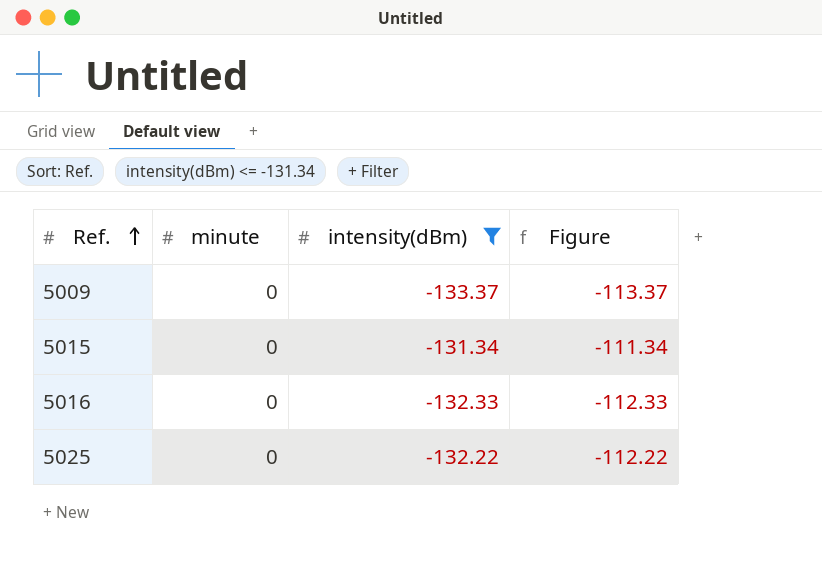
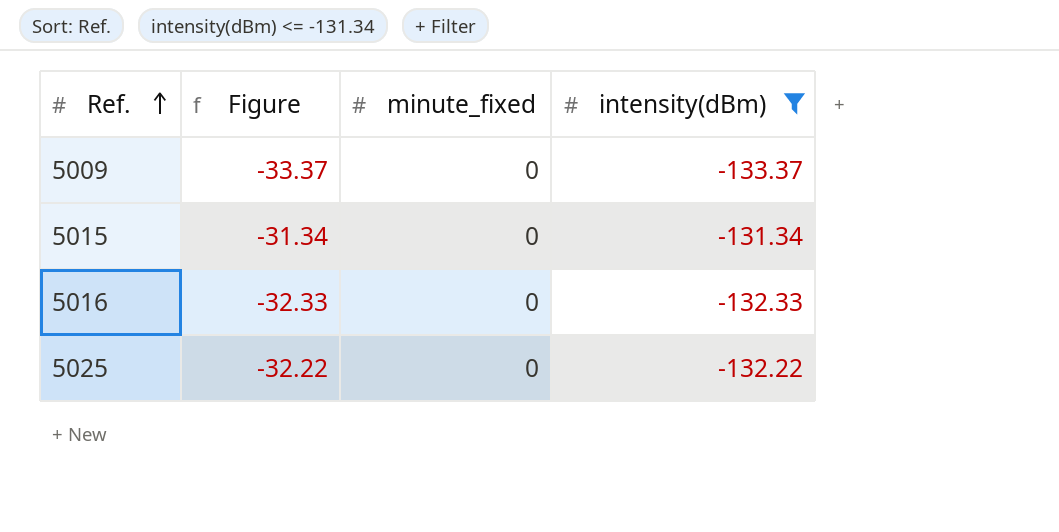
column Figure | formula: [intensity(dBm)] + 20 -> [intensity(dBm)] + 100
column Figure | position: 4 -> 2
column name: minute -> minute_fixed

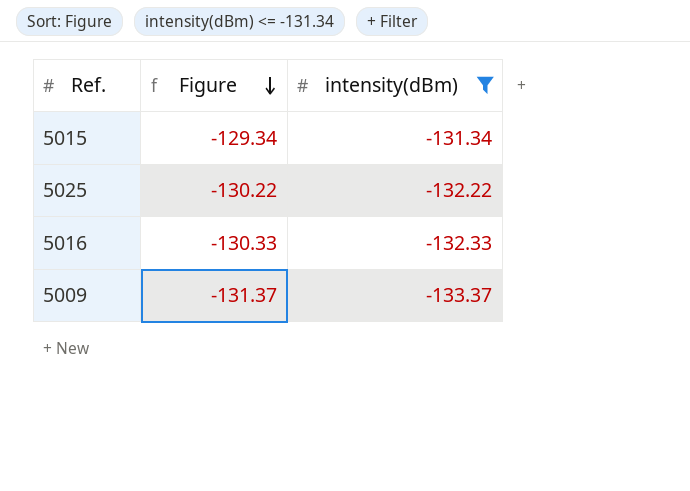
row order: Ref. ascending -> Figure descending
column minute_fixed | position: 3 -> none
column Figure | formula: [intensity(dBm)] + 100 -> [intensity(dBm)] + 2

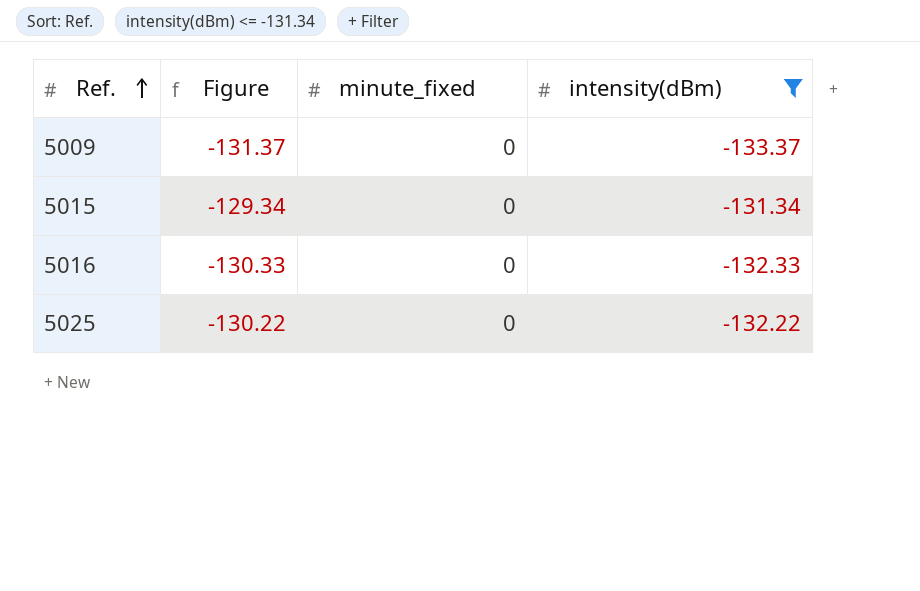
row order: Figure descending -> Ref. ascending
column minute_fixed | position: none -> 3

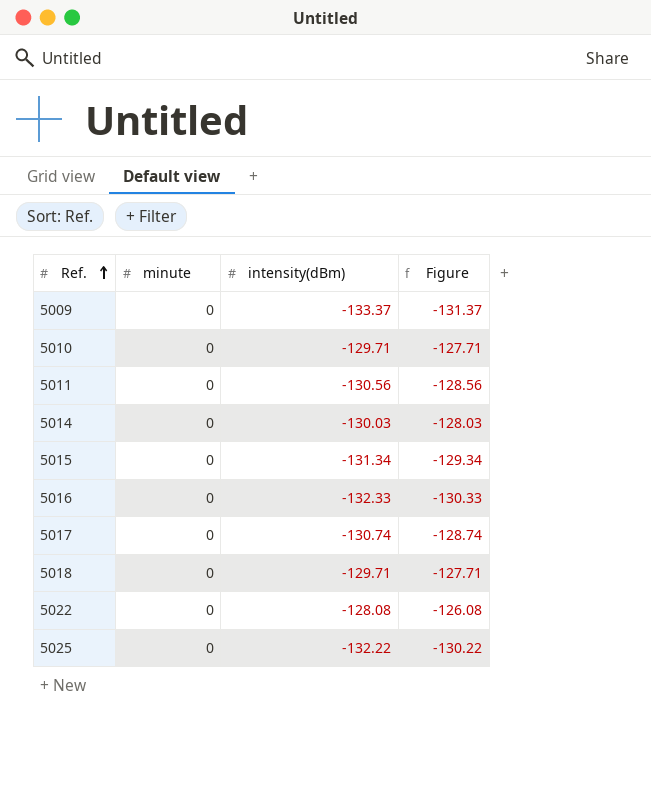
filter: intensity(dBm) <= -131.34 -> none
column name: minute_fixed -> minute
column Figure | position: 2 -> 4

